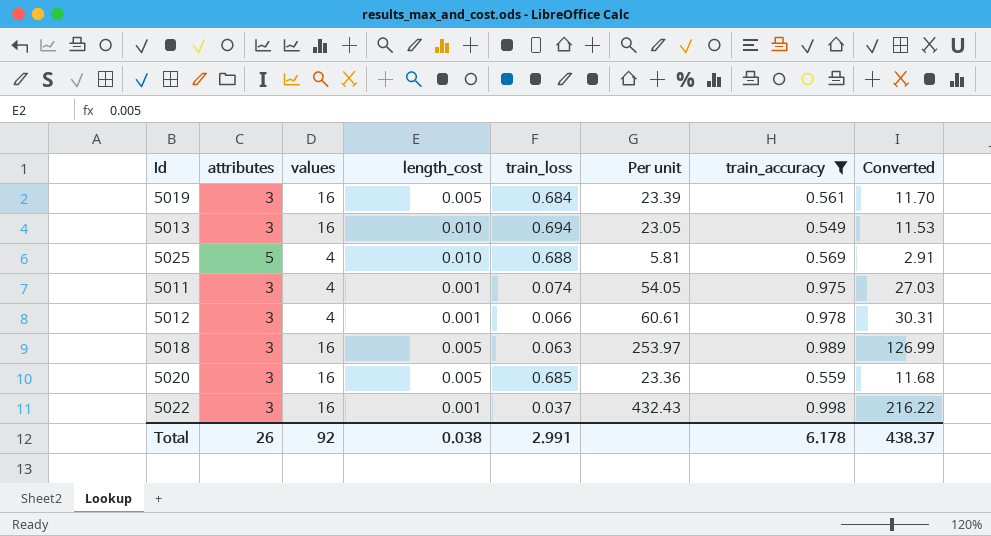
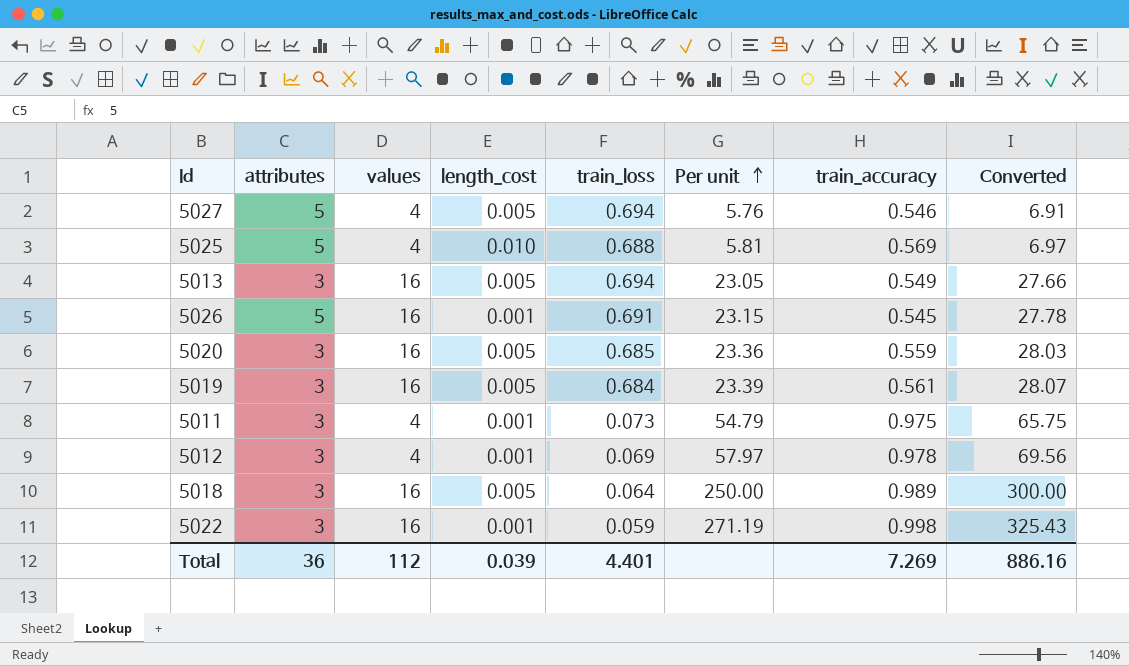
filter: train_accuracy >= 0.549 -> none
row order: none -> Per unit ascending
column Converted | formula: [Per unit] * 0.5 -> [Per unit] * 1.2
5013 | length_cost: 0.010 -> 0.005
5011 | train_loss: 0.074 -> 0.073
5011 | Per unit: 54.05 -> 54.79
5012 | train_loss: 0.066 -> 0.069
5012 | Per unit: 60.61 -> 57.97
5018 | train_loss: 0.063 -> 0.064
5018 | Per unit: 253.97 -> 250.00
5022 | train_loss: 0.037 -> 0.059
5022 | Per unit: 432.43 -> 271.19
Total | attributes: 26 -> 36
Total | values: 92 -> 112
Total | length_cost: 0.038 -> 0.039
Total | train_loss: 2.991 -> 4.401
Total | train_accuracy: 6.178 -> 7.269
Total | Converted: 438.37 -> 886.16

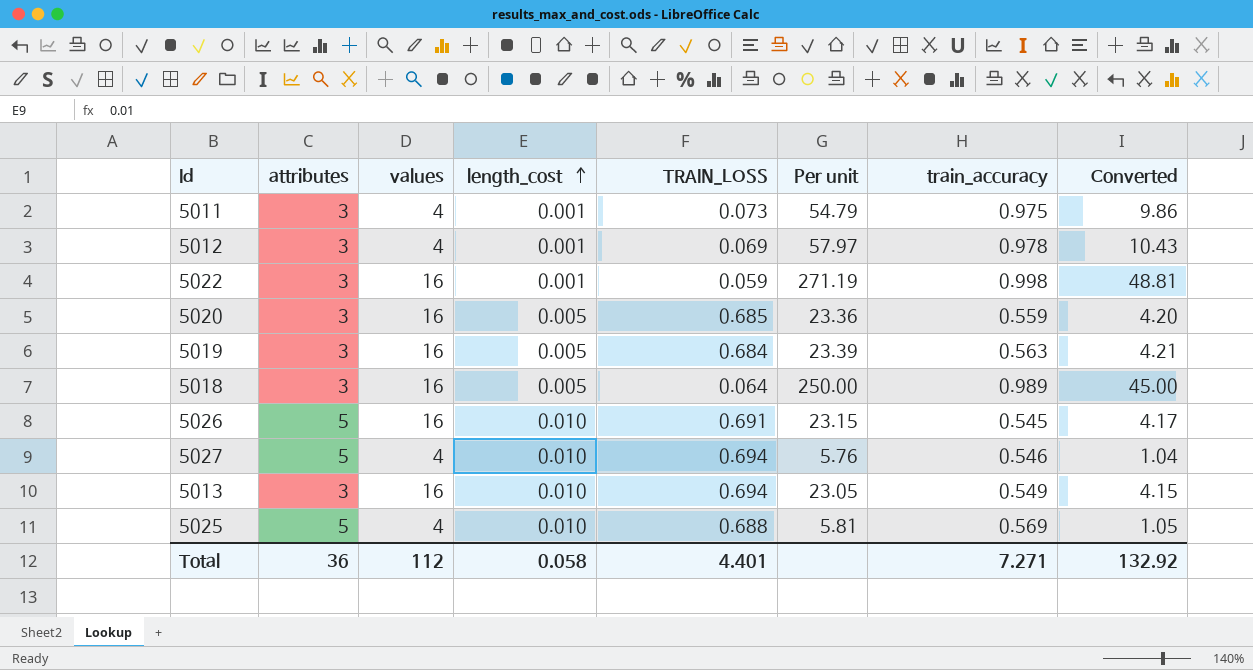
row order: Per unit ascending -> length_cost ascending
column name: train_loss -> TRAIN_LOSS
column Converted | formula: [Per unit] * 1.2 -> [Per unit] * 0.18
5019 | train_accuracy: 0.561 -> 0.563
5026 | length_cost: 0.001 -> 0.010
5027 | length_cost: 0.005 -> 0.010
5013 | length_cost: 0.005 -> 0.010
Total | length_cost: 0.039 -> 0.058
Total | train_accuracy: 7.269 -> 7.271
Total | Converted: 886.16 -> 132.92

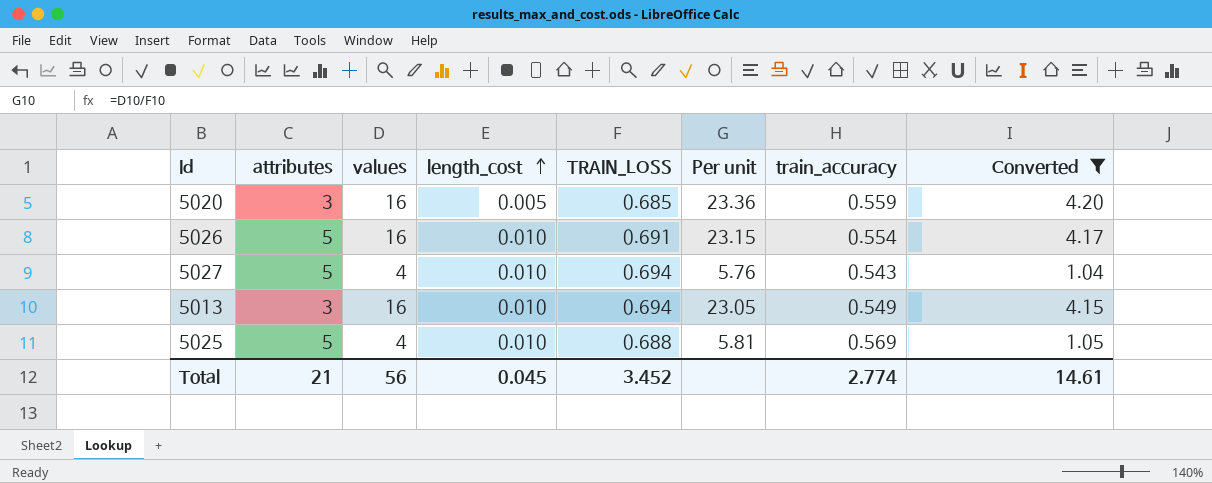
filter: none -> Converted <= 4.20
5026 | train_accuracy: 0.545 -> 0.554
5027 | train_accuracy: 0.546 -> 0.543
Total | attributes: 36 -> 21
Total | values: 112 -> 56
Total | length_cost: 0.058 -> 0.045
Total | TRAIN_LOSS: 4.401 -> 3.452
Total | train_accuracy: 7.271 -> 2.774
Total | Converted: 132.92 -> 14.61

